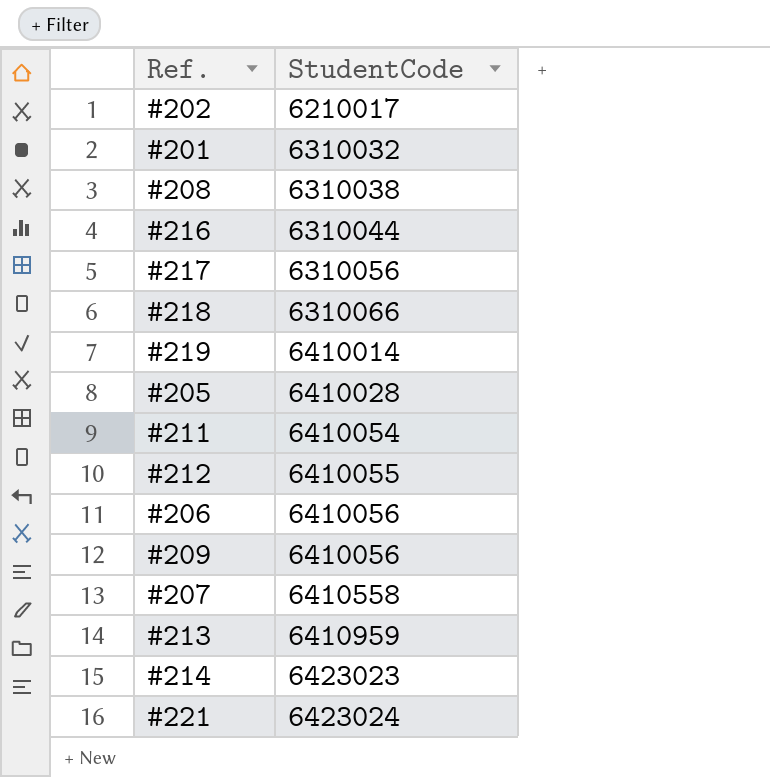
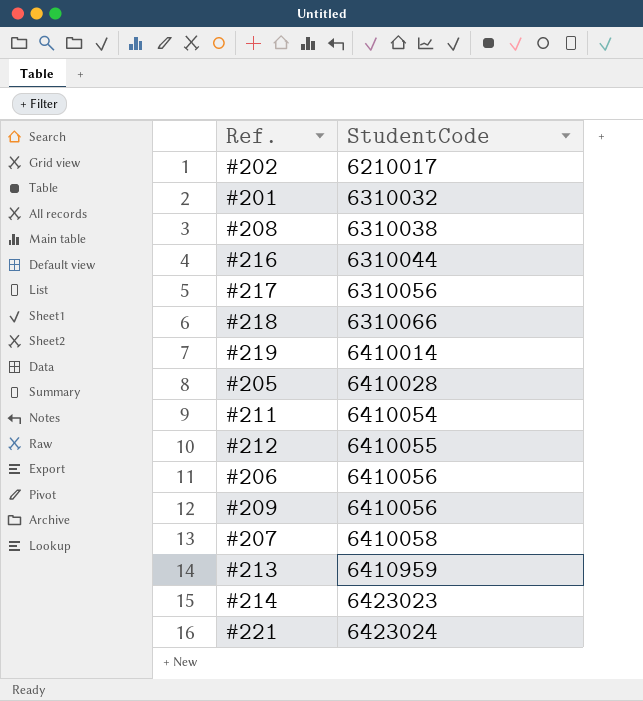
#207 | StudentCode: 6410558 -> 6410058

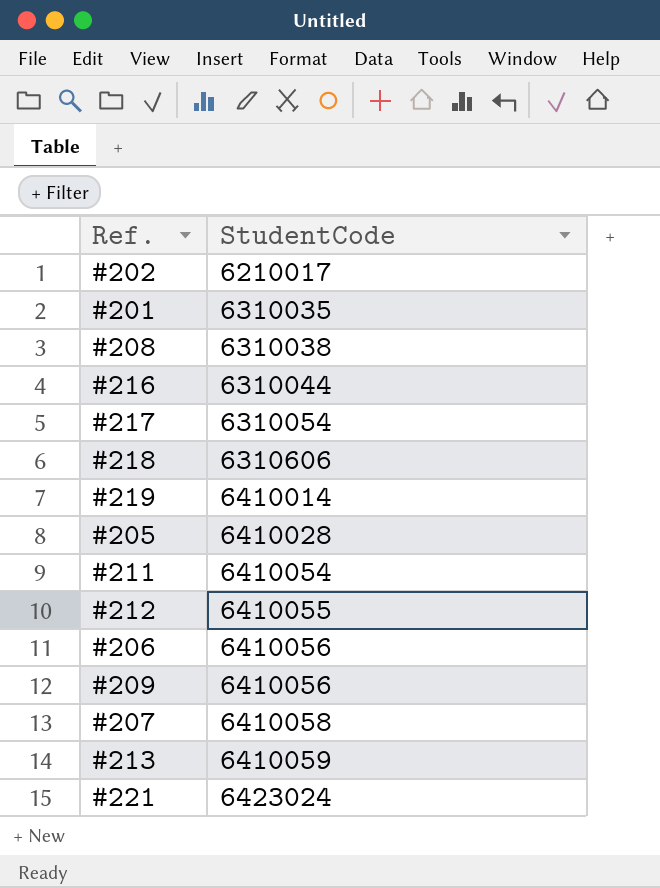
row #214: 6423023 -> none
#201 | StudentCode: 6310032 -> 6310035
#217 | StudentCode: 6310056 -> 6310054
#218 | StudentCode: 6310066 -> 6310606
#213 | StudentCode: 6410959 -> 6410059

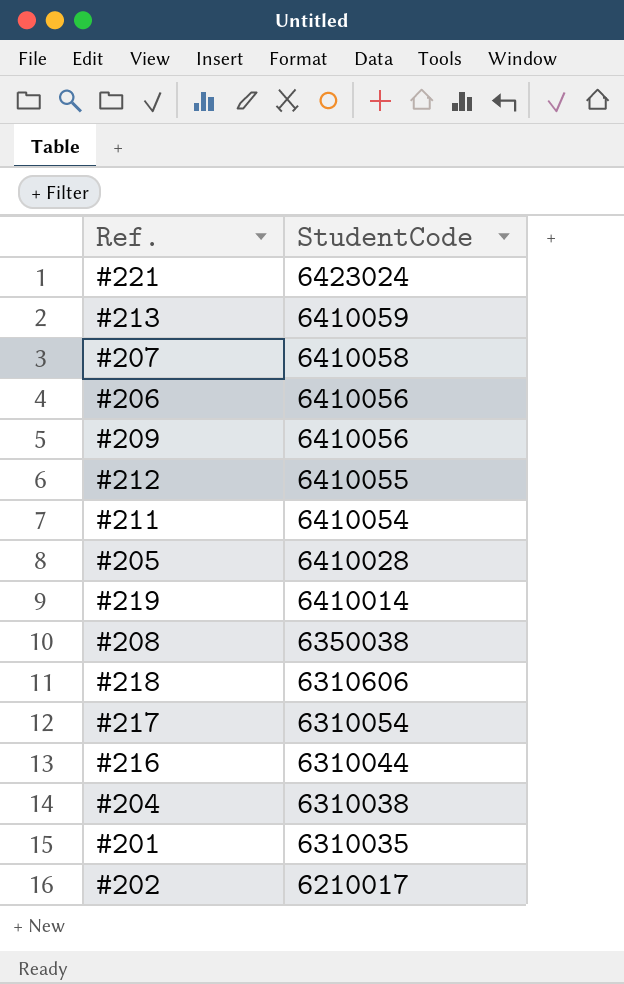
row order: StudentCode ascending -> StudentCode descending
#208 | StudentCode: 6310038 -> 6350038
row #204: none -> 6310038

